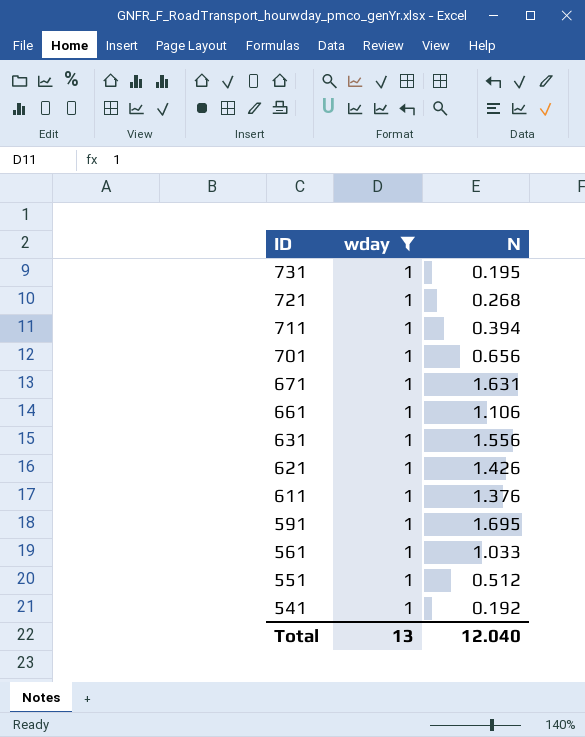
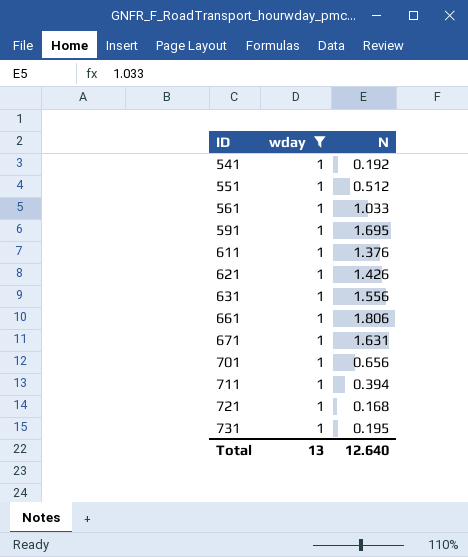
row order: ID descending -> ID ascending
661 | N: 1.106 -> 1.806
721 | N: 0.268 -> 0.168
Total | N: 12.040 -> 12.640

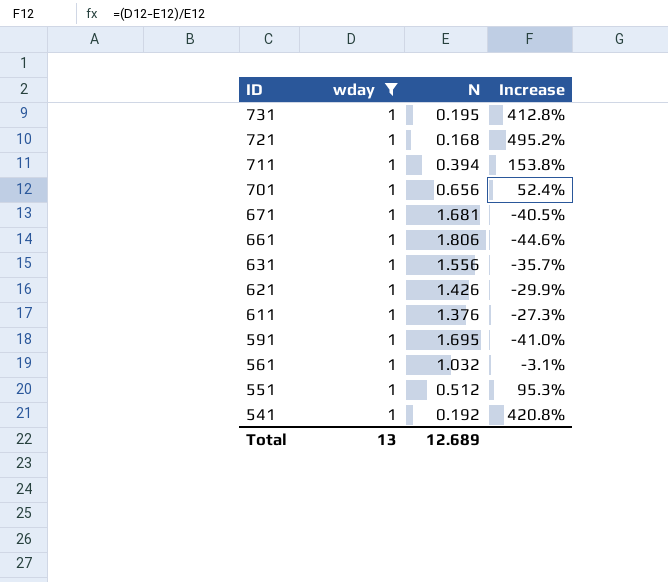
row order: ID ascending -> ID descending
column Increase | formula: none -> ([wday] - [N]) / [N]
671 | N: 1.631 -> 1.681
561 | N: 1.033 -> 1.032
Total | N: 12.640 -> 12.689

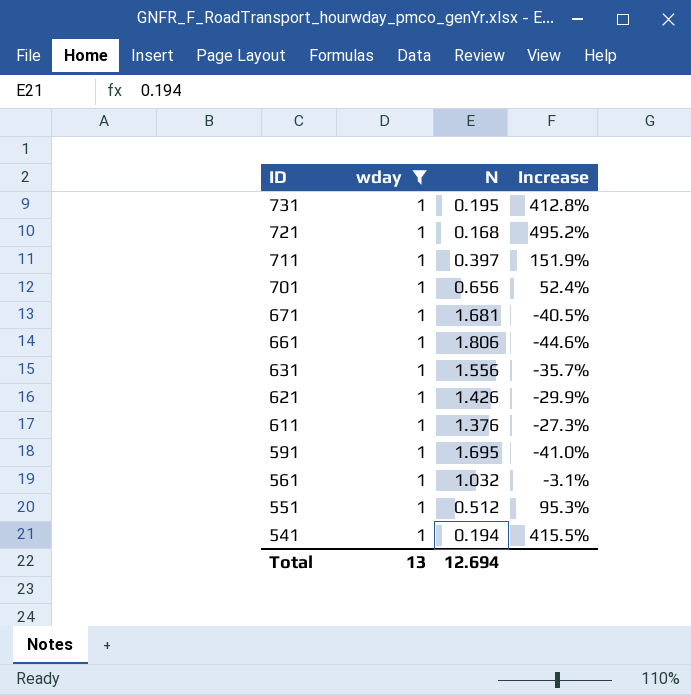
711 | N: 0.394 -> 0.397
711 | Increase: 153.8% -> 151.9%
541 | N: 0.192 -> 0.194
541 | Increase: 420.8% -> 415.5%
Total | N: 12.689 -> 12.694

